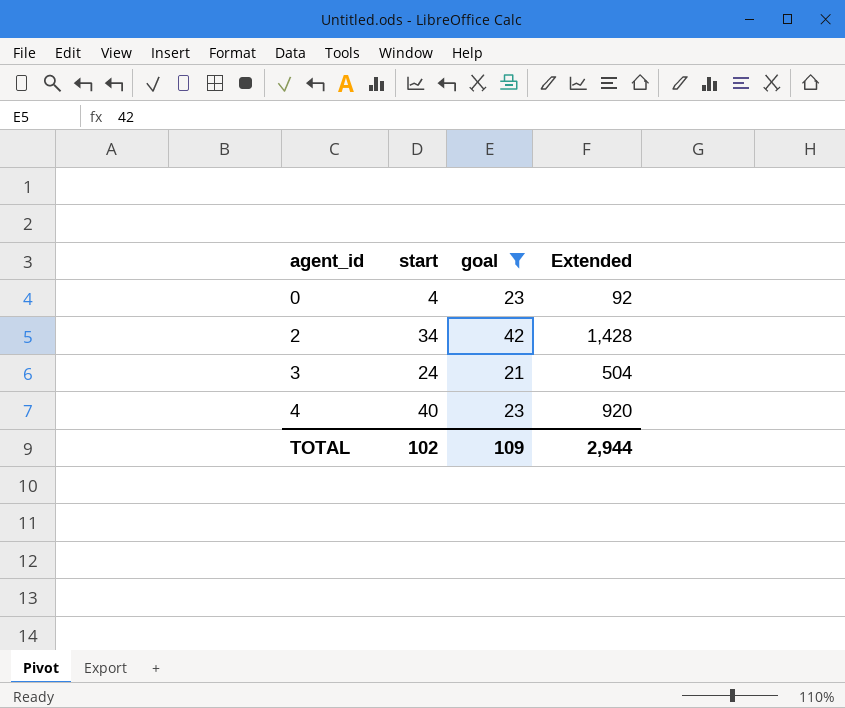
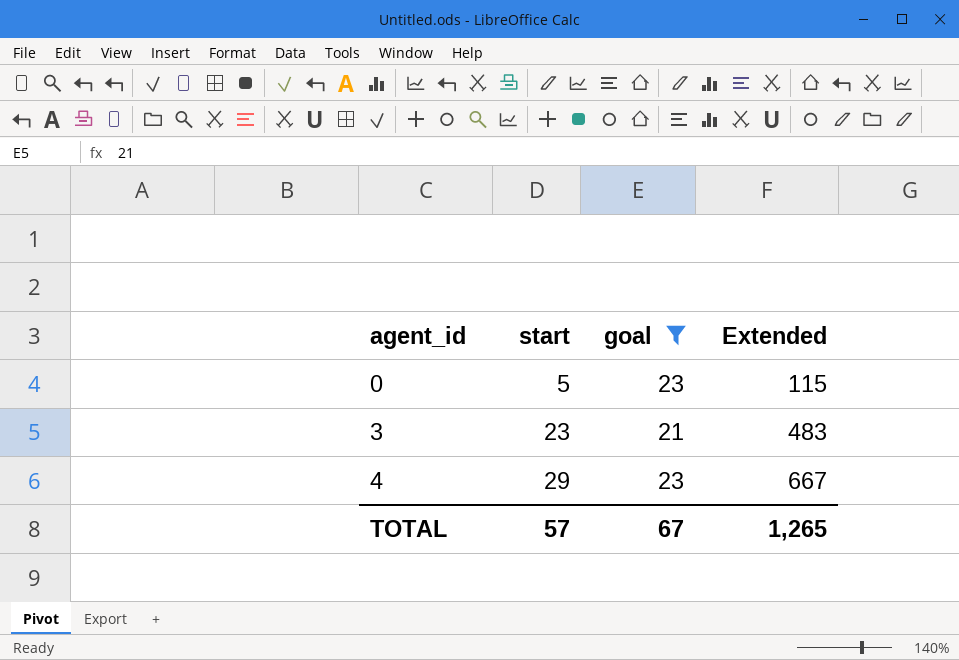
row 2: 34 | 42 | 1,428 -> none
0 | start: 4 -> 5
0 | Extended: 92 -> 115
3 | start: 24 -> 23
3 | Extended: 504 -> 483
4 | start: 40 -> 29
4 | Extended: 920 -> 667
TOTAL | start: 102 -> 57
TOTAL | goal: 109 -> 67
TOTAL | Extended: 2,944 -> 1,265

